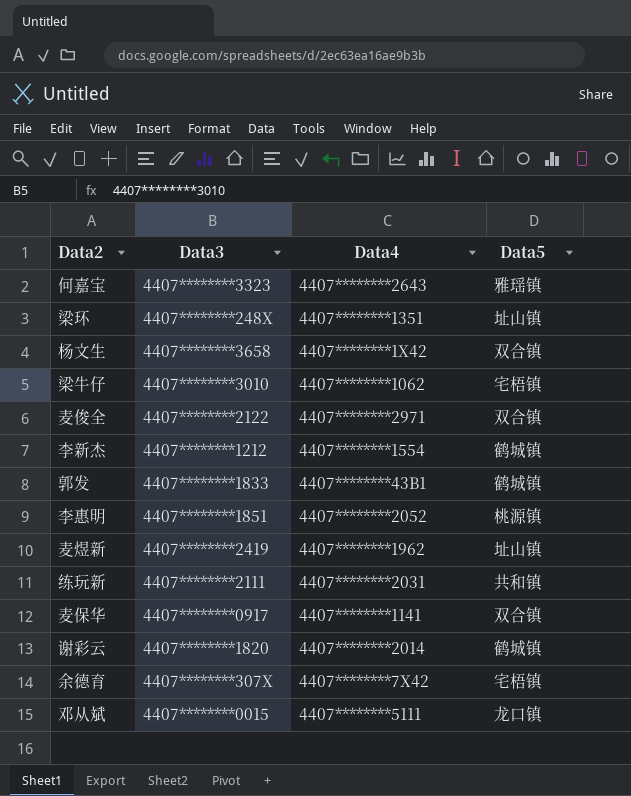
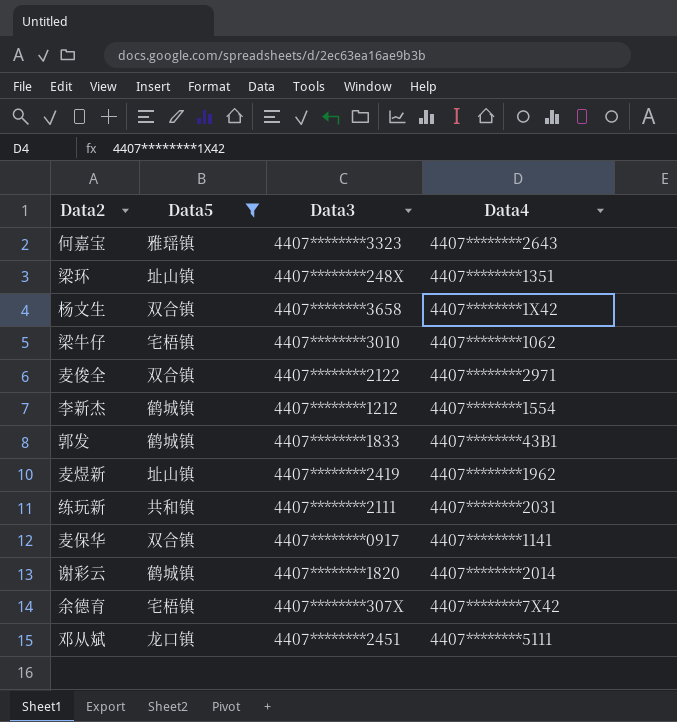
filter: none -> Data5 != 桃源镇
column Data5 | position: 4 -> 2
邓从斌 | Data3: 4407********0015 -> 4407********2451

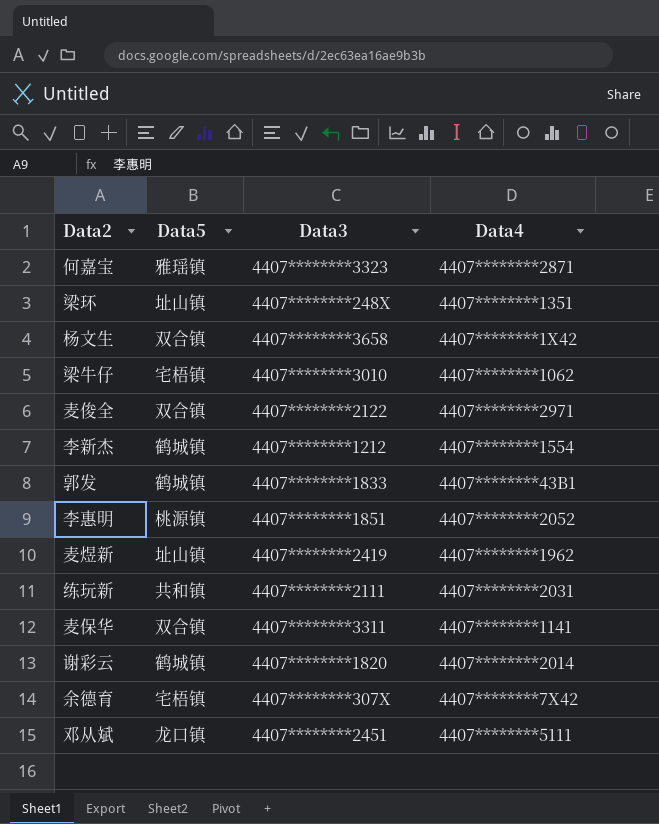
filter: Data5 != 桃源镇 -> none
何嘉宝 | Data4: 4407********2643 -> 4407********2871
麦保华 | Data3: 4407********0917 -> 4407********3311

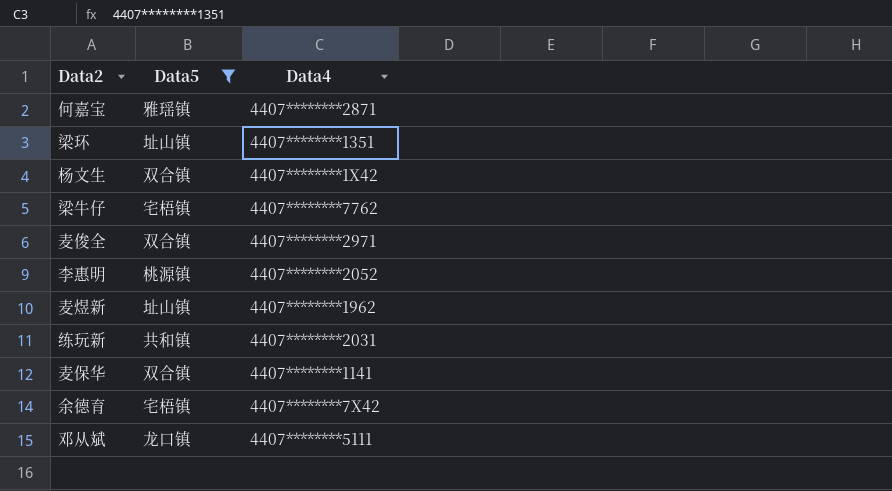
filter: none -> Data5 != 鹤城镇
column Data3 | position: 3 -> none
梁牛仔 | Data4: 4407********1062 -> 4407********7762

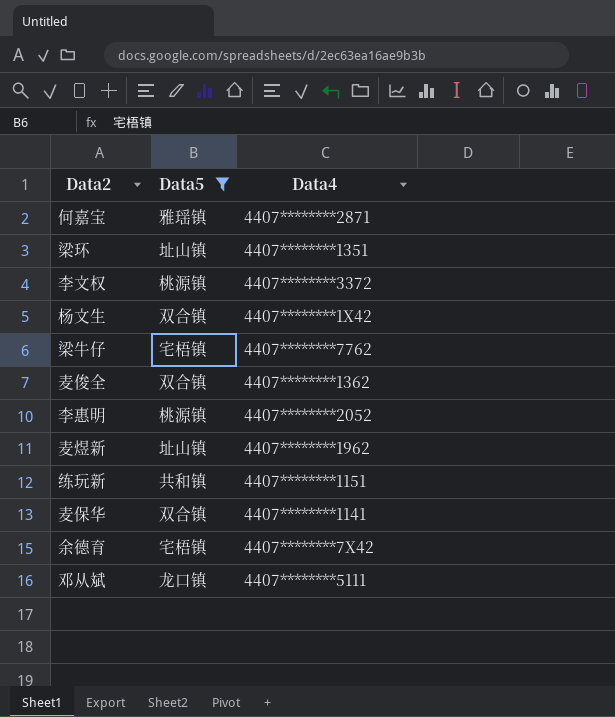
row 李文权: none -> 桃源镇 | 4407********3372
麦俊全 | Data4: 4407********2971 -> 4407********1362
练玩新 | Data4: 4407********2031 -> 4407********1151

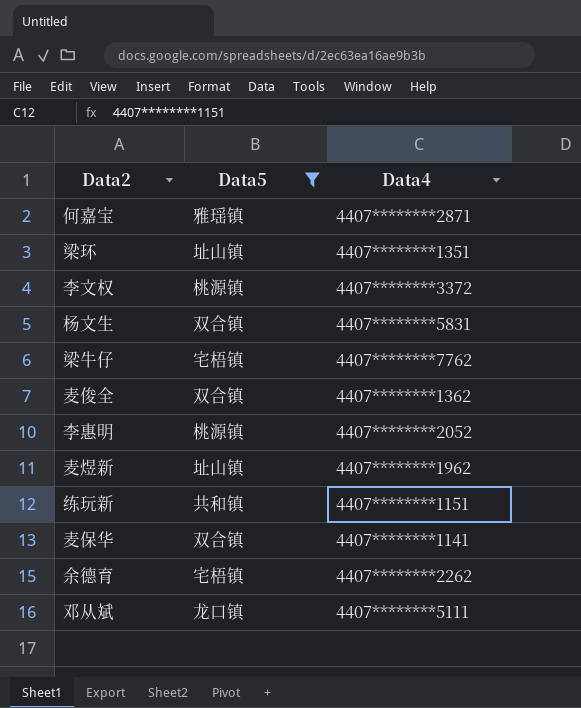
杨文生 | Data4: 4407********1X42 -> 4407********5831
余德育 | Data4: 4407********7X42 -> 4407********2262

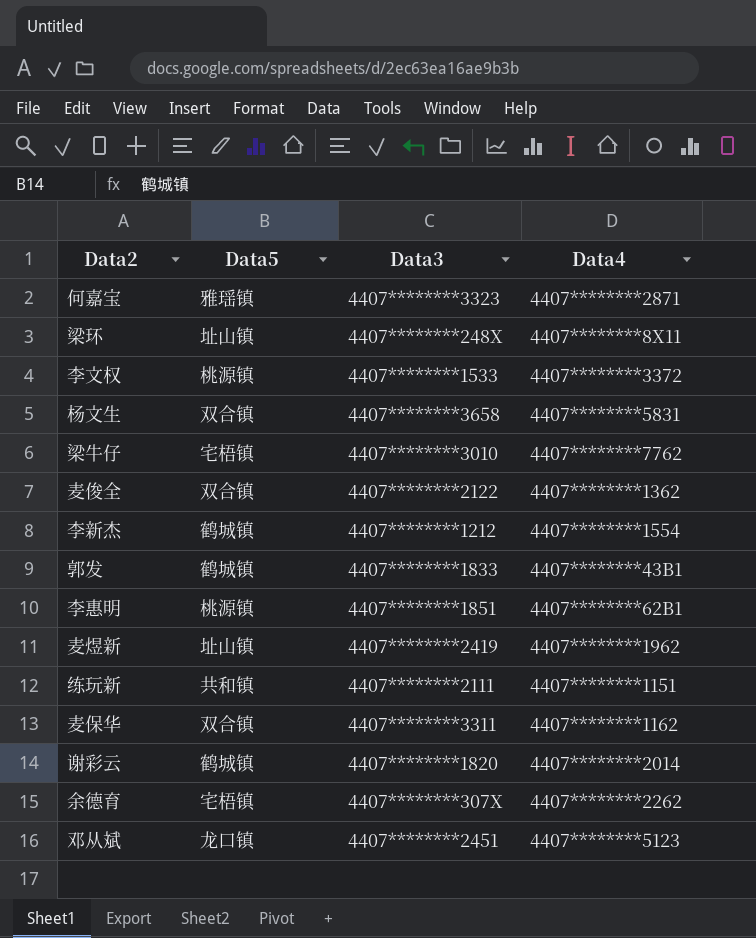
filter: Data5 != 鹤城镇 -> none
column Data3 | position: none -> 3
梁环 | Data4: 4407********1351 -> 4407********8X11
李惠明 | Data4: 4407********2052 -> 4407********62B1
麦保华 | Data4: 4407********1141 -> 4407********1162
邓从斌 | Data4: 4407********5111 -> 4407********5123

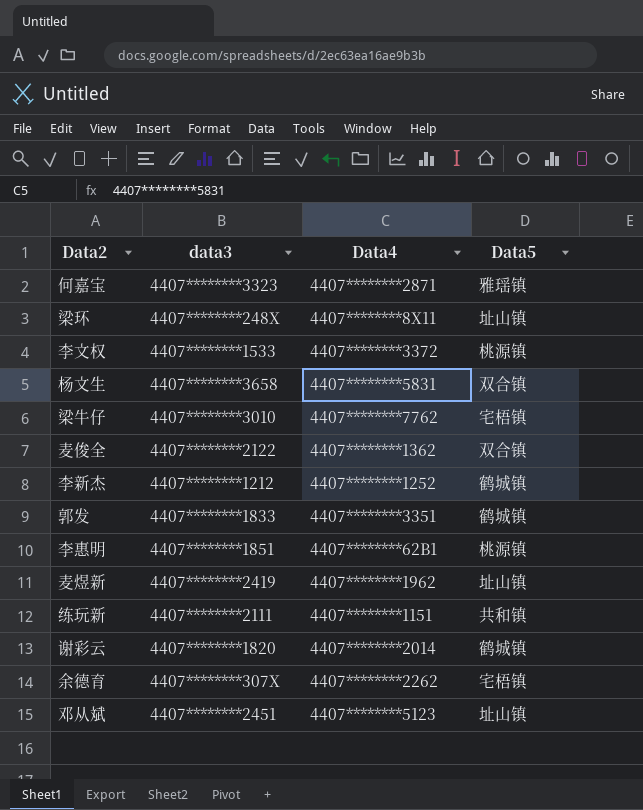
column name: Data3 -> data3
column Data5 | position: 2 -> 4
row 麦保华: 双合镇 | 4407********3311 | 4407********1162 -> none
李新杰 | Data4: 4407********1554 -> 4407********1252
郭发 | Data4: 4407********43B1 -> 4407********3351
邓从斌 | Data5: 龙口镇 -> 址山镇

